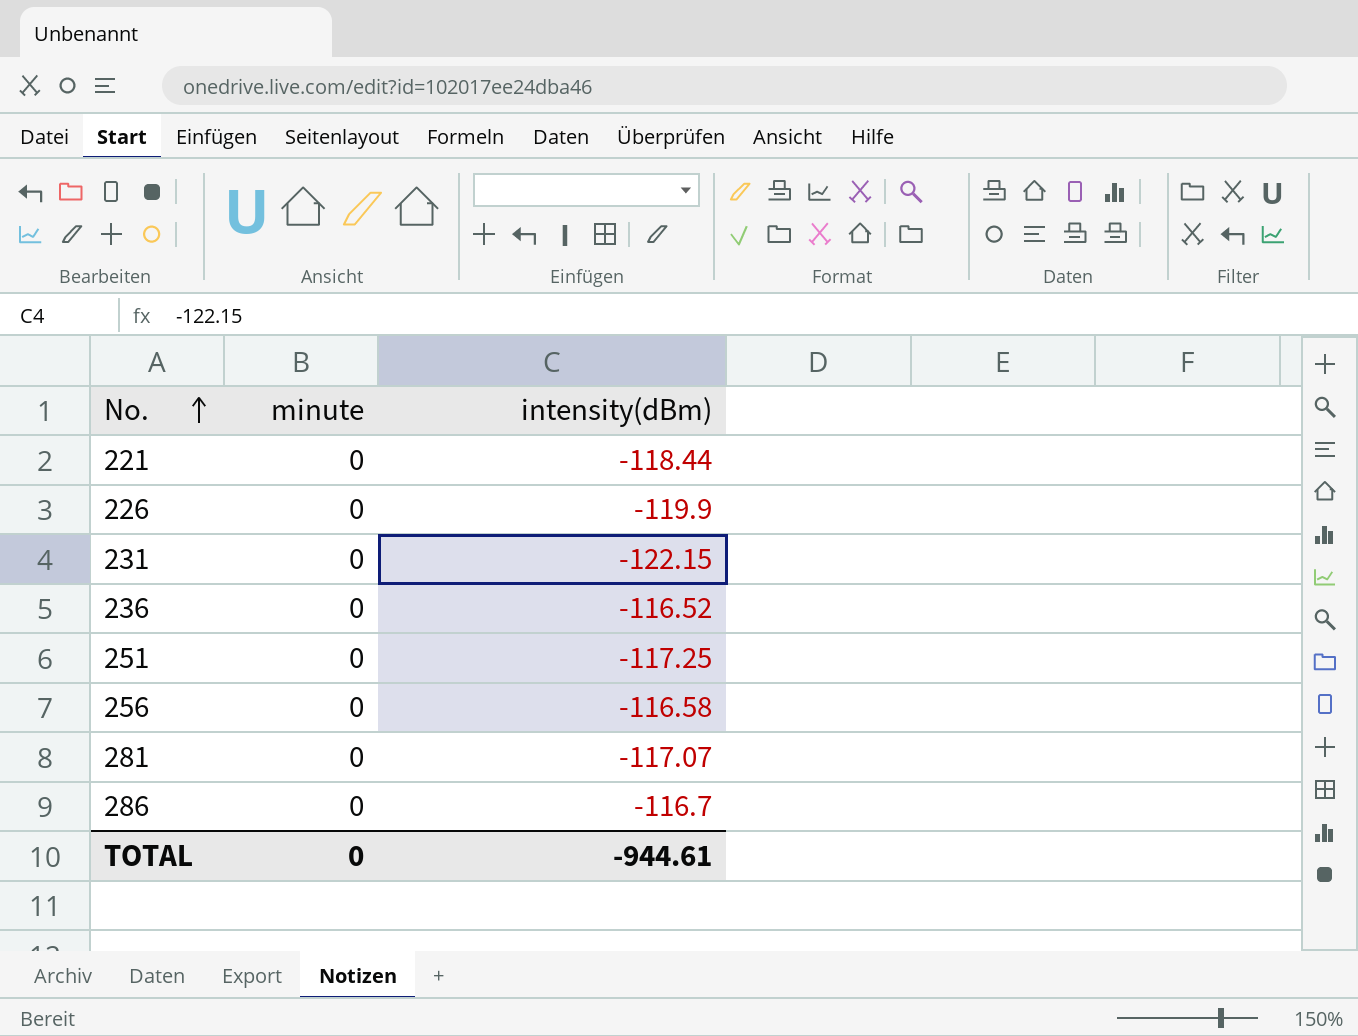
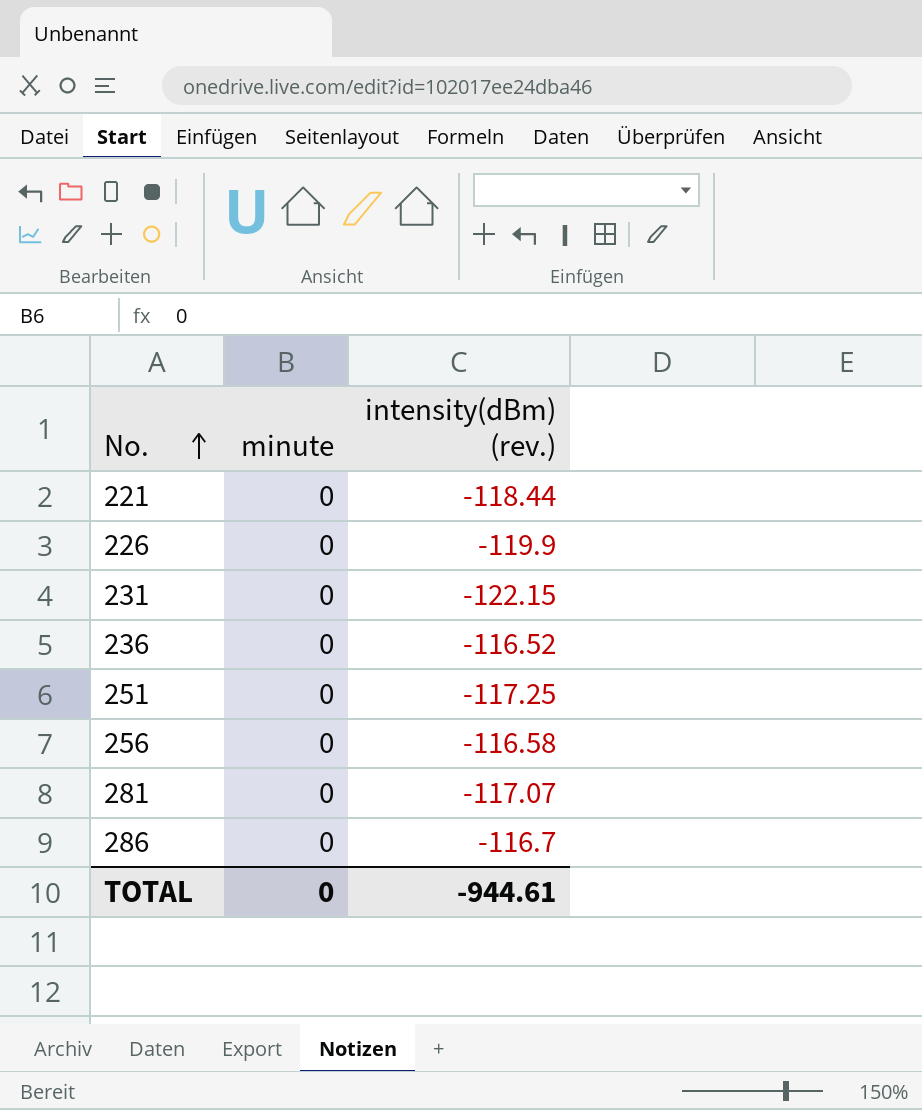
column name: intensity(dBm) -> intensity(dBm) (rev.)

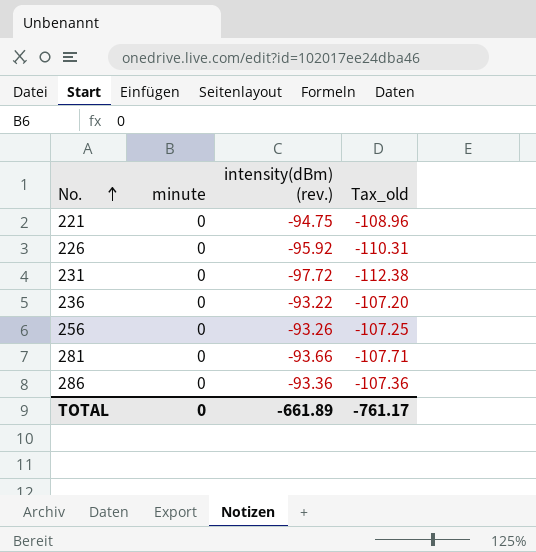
column Tax_old | formula: none -> [intensity(dBm) (rev.)] * 1.15
row 251: 0 | -117.25 -> none
221 | intensity(dBm) (rev.): -118.44 -> -94.75
226 | intensity(dBm) (rev.): -119.9 -> -95.92
231 | intensity(dBm) (rev.): -122.15 -> -97.72
236 | intensity(dBm) (rev.): -116.52 -> -93.22
256 | intensity(dBm) (rev.): -116.58 -> -93.26
281 | intensity(dBm) (rev.): -117.07 -> -93.66
286 | intensity(dBm) (rev.): -116.7 -> -93.36
TOTAL | intensity(dBm) (rev.): -944.61 -> -661.89

